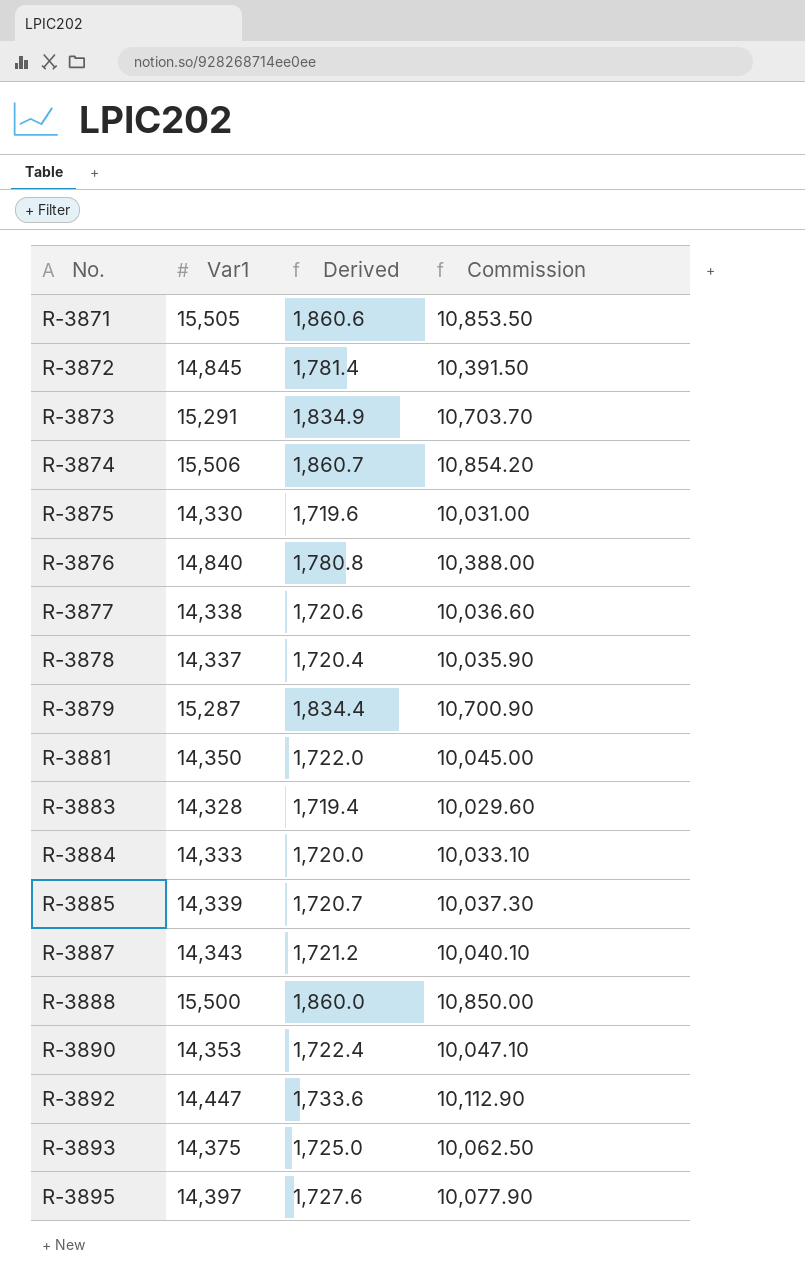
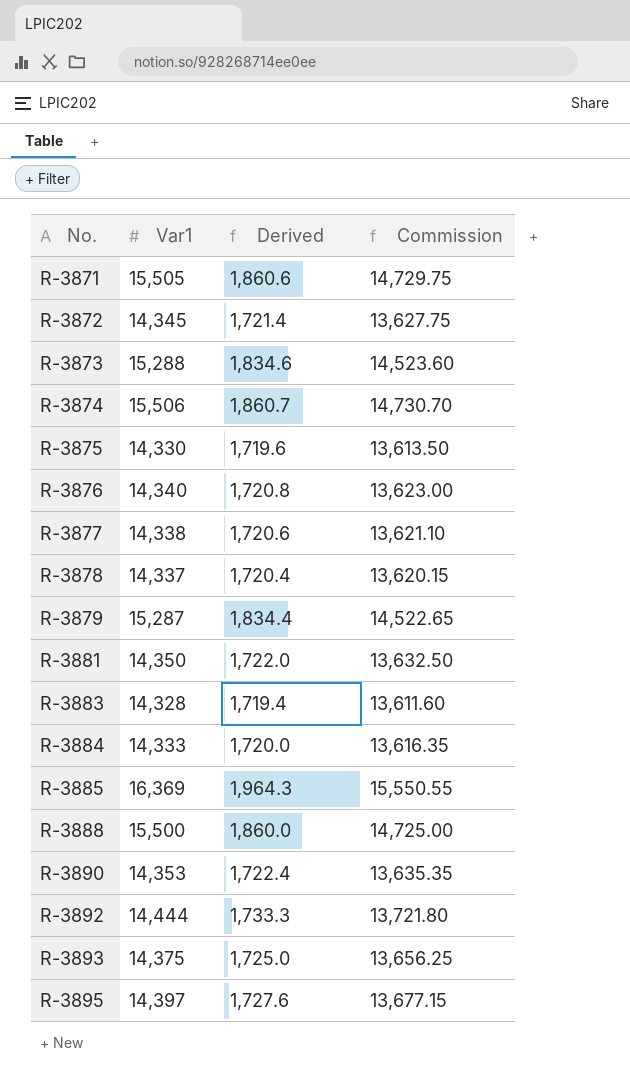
column Commission | formula: [Var1] * 0.7 -> [Var1] * 0.95
row R-3887: 14,343 | 1,721.2 | 10,040.10 -> none
R-3872 | Var1: 14,845 -> 14,345
R-3872 | Derived: 1,781.4 -> 1,721.4
R-3873 | Var1: 15,291 -> 15,288
R-3873 | Derived: 1,834.9 -> 1,834.6
R-3876 | Var1: 14,840 -> 14,340
R-3876 | Derived: 1,780.8 -> 1,720.8
R-3885 | Var1: 14,339 -> 16,369
R-3885 | Derived: 1,720.7 -> 1,964.3
R-3892 | Var1: 14,447 -> 14,444
R-3892 | Derived: 1,733.6 -> 1,733.3

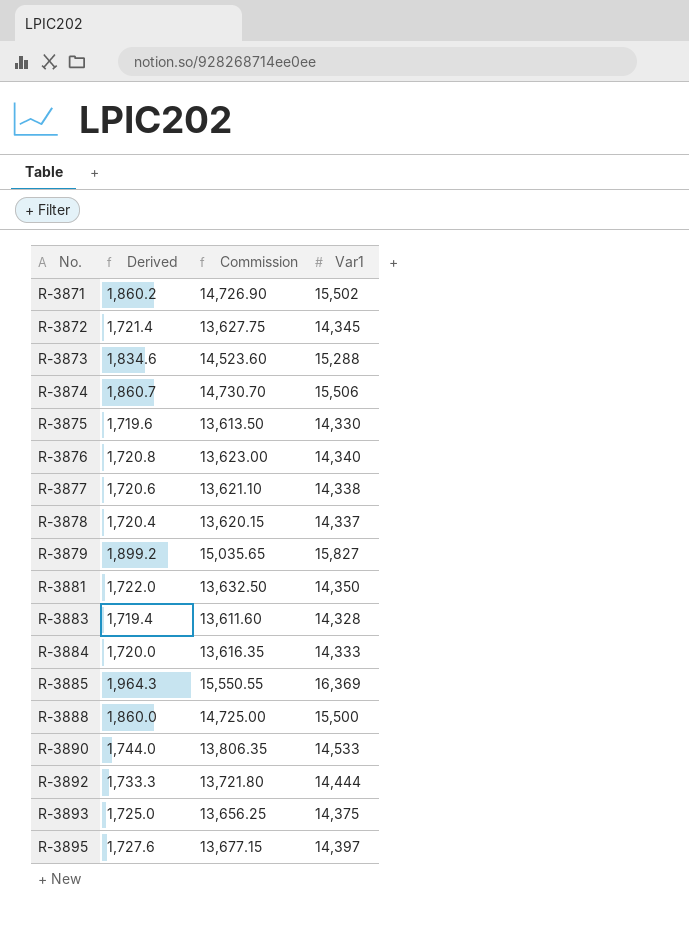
column Var1 | position: 2 -> 4
R-3871 | Derived: 1,860.6 -> 1,860.2
R-3871 | Commission: 14,729.75 -> 14,726.90
R-3871 | Var1: 15,505 -> 15,502
R-3879 | Derived: 1,834.4 -> 1,899.2
R-3879 | Commission: 14,522.65 -> 15,035.65
R-3879 | Var1: 15,287 -> 15,827
R-3890 | Derived: 1,722.4 -> 1,744.0
R-3890 | Commission: 13,635.35 -> 13,806.35
R-3890 | Var1: 14,353 -> 14,533

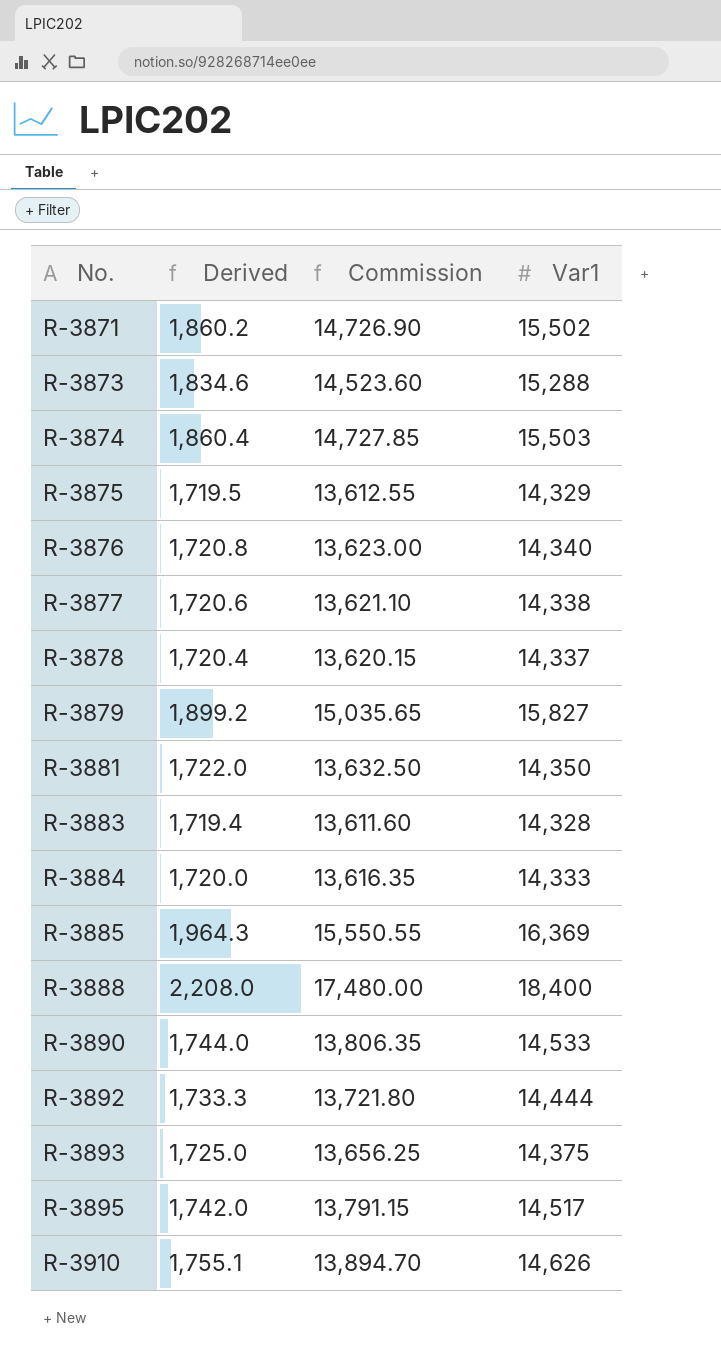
row R-3872: 1,721.4 | 13,627.75 | 14,345 -> none
R-3874 | Derived: 1,860.7 -> 1,860.4
R-3874 | Commission: 14,730.70 -> 14,727.85
R-3874 | Var1: 15,506 -> 15,503
R-3875 | Derived: 1,719.6 -> 1,719.5
R-3875 | Commission: 13,613.50 -> 13,612.55
R-3875 | Var1: 14,330 -> 14,329
R-3888 | Derived: 1,860.0 -> 2,208.0
R-3888 | Commission: 14,725.00 -> 17,480.00
R-3888 | Var1: 15,500 -> 18,400
R-3895 | Derived: 1,727.6 -> 1,742.0
R-3895 | Commission: 13,677.15 -> 13,791.15
R-3895 | Var1: 14,397 -> 14,517
row R-3910: none -> 1,755.1 | 13,894.70 | 14,626

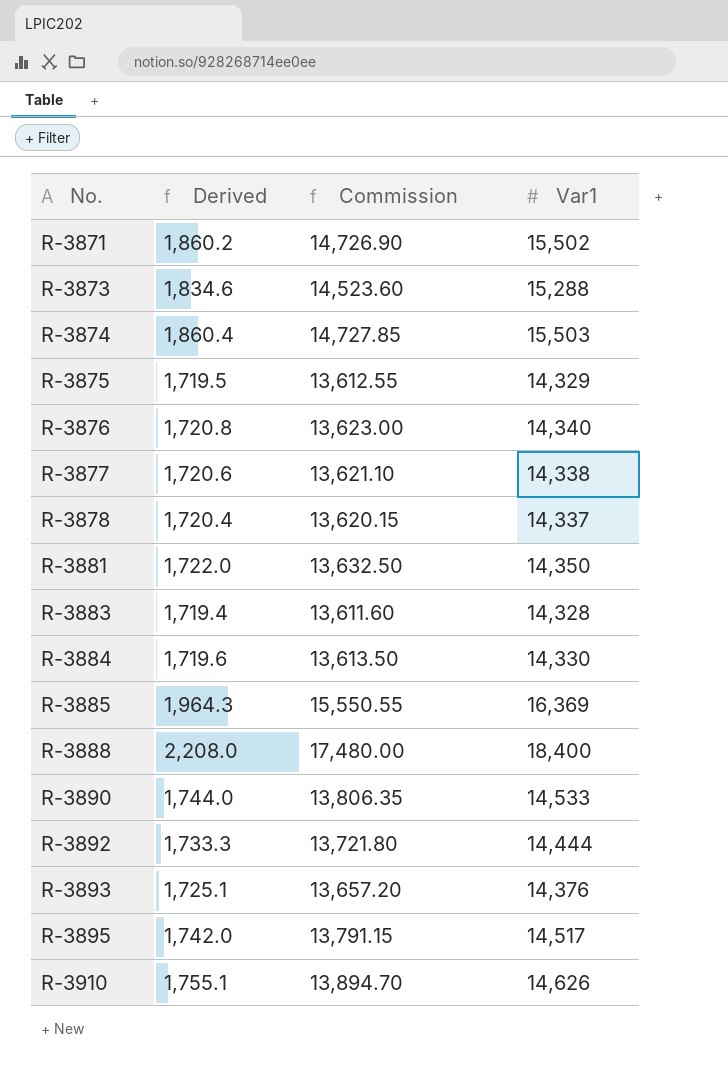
row R-3879: 1,899.2 | 15,035.65 | 15,827 -> none
R-3884 | Derived: 1,720.0 -> 1,719.6
R-3884 | Commission: 13,616.35 -> 13,613.50
R-3884 | Var1: 14,333 -> 14,330
R-3893 | Derived: 1,725.0 -> 1,725.1
R-3893 | Commission: 13,656.25 -> 13,657.20
R-3893 | Var1: 14,375 -> 14,376

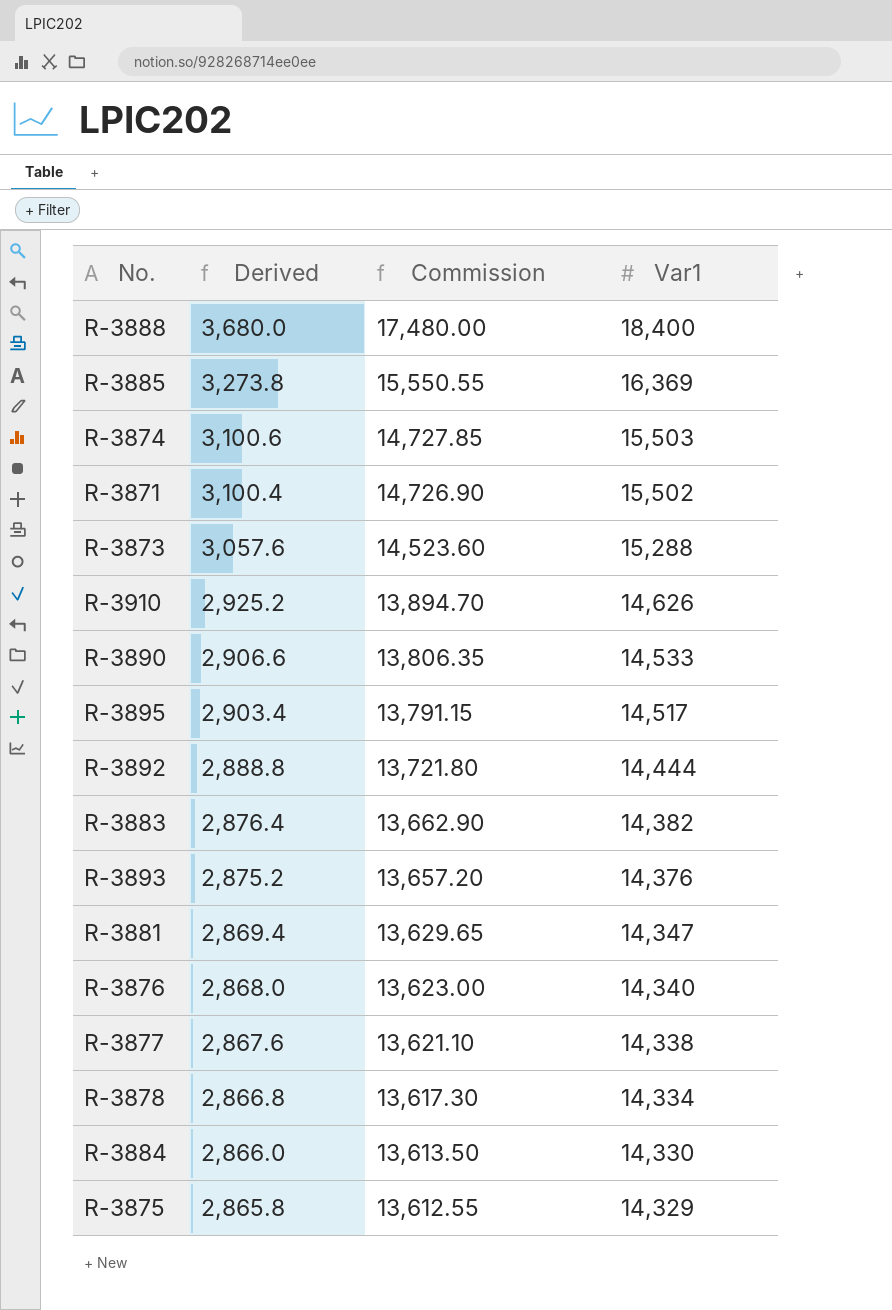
row order: No. ascending -> Derived descending
column Derived | formula: [Var1] * 0.12 -> [Var1] * 0.2
R-3883 | Commission: 13,611.60 -> 13,662.90
R-3883 | Var1: 14,328 -> 14,382
R-3881 | Commission: 13,632.50 -> 13,629.65
R-3881 | Var1: 14,350 -> 14,347
R-3878 | Commission: 13,620.15 -> 13,617.30
R-3878 | Var1: 14,337 -> 14,334

